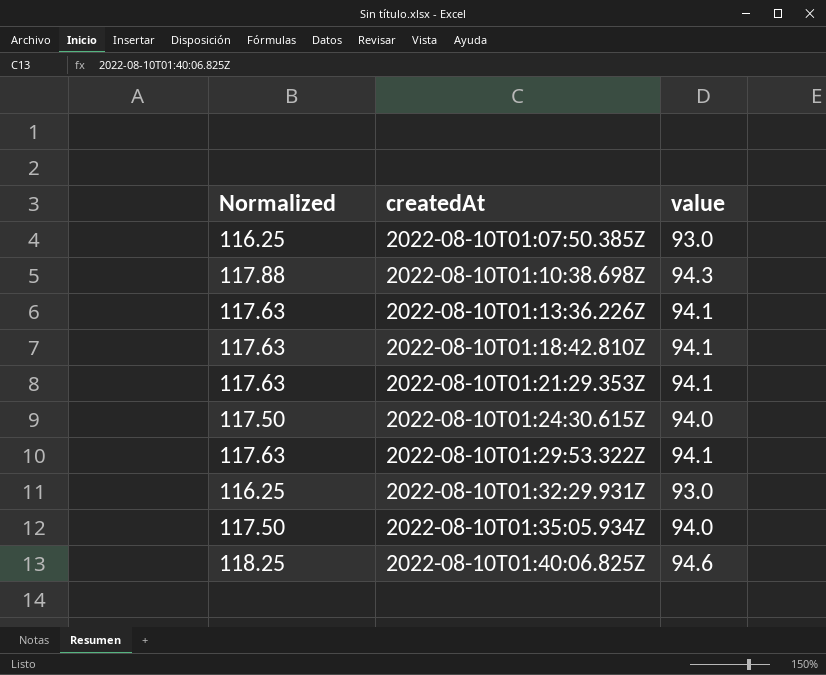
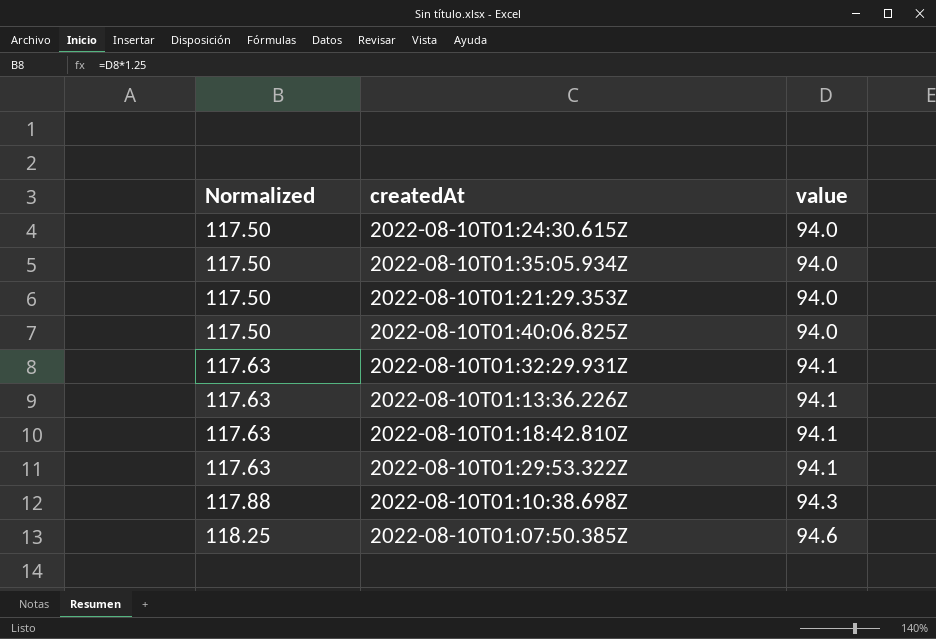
row order: createdAt ascending -> Normalized ascending
2022-08-10T01:21:29.353Z | Normalized: 117.63 -> 117.50
2022-08-10T01:21:29.353Z | value: 94.1 -> 94.0
2022-08-10T01:40:06.825Z | Normalized: 118.25 -> 117.50
2022-08-10T01:40:06.825Z | value: 94.6 -> 94.0
2022-08-10T01:32:29.931Z | Normalized: 116.25 -> 117.63
2022-08-10T01:32:29.931Z | value: 93.0 -> 94.1
2022-08-10T01:07:50.385Z | Normalized: 116.25 -> 118.25
2022-08-10T01:07:50.385Z | value: 93.0 -> 94.6

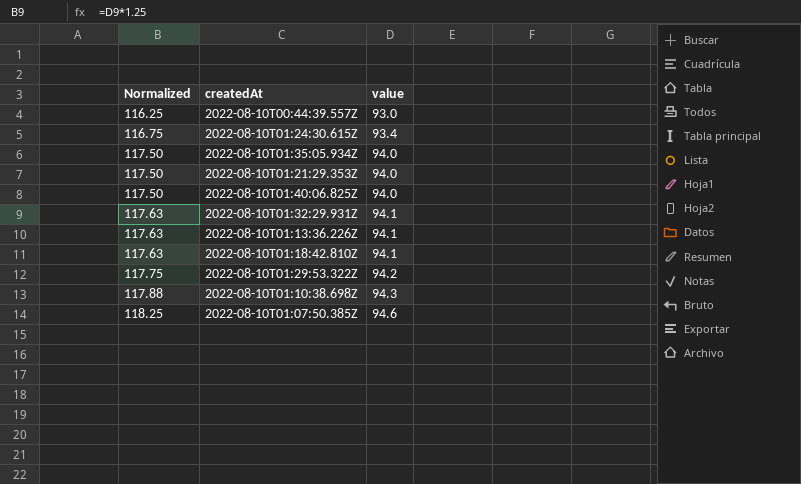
row 2022-08-10T00:44:39.557Z: none -> 116.25 | 93.0
2022-08-10T01:24:30.615Z | Normalized: 117.50 -> 116.75
2022-08-10T01:24:30.615Z | value: 94.0 -> 93.4
2022-08-10T01:29:53.322Z | Normalized: 117.63 -> 117.75
2022-08-10T01:29:53.322Z | value: 94.1 -> 94.2

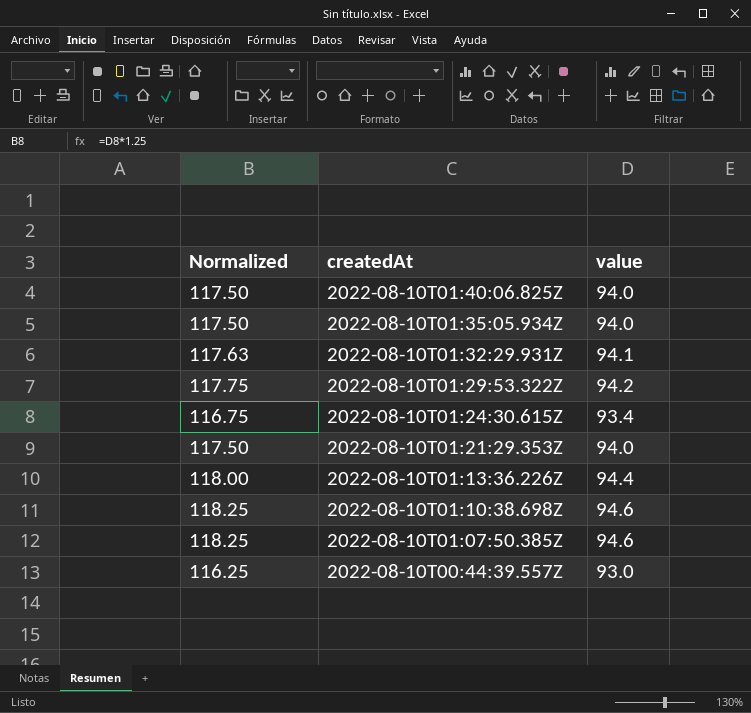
row order: Normalized ascending -> createdAt descending
row 2022-08-10T01:18:42.810Z: 117.63 | 94.1 -> none
2022-08-10T01:13:36.226Z | Normalized: 117.63 -> 118.00
2022-08-10T01:13:36.226Z | value: 94.1 -> 94.4
2022-08-10T01:10:38.698Z | Normalized: 117.88 -> 118.25
2022-08-10T01:10:38.698Z | value: 94.3 -> 94.6

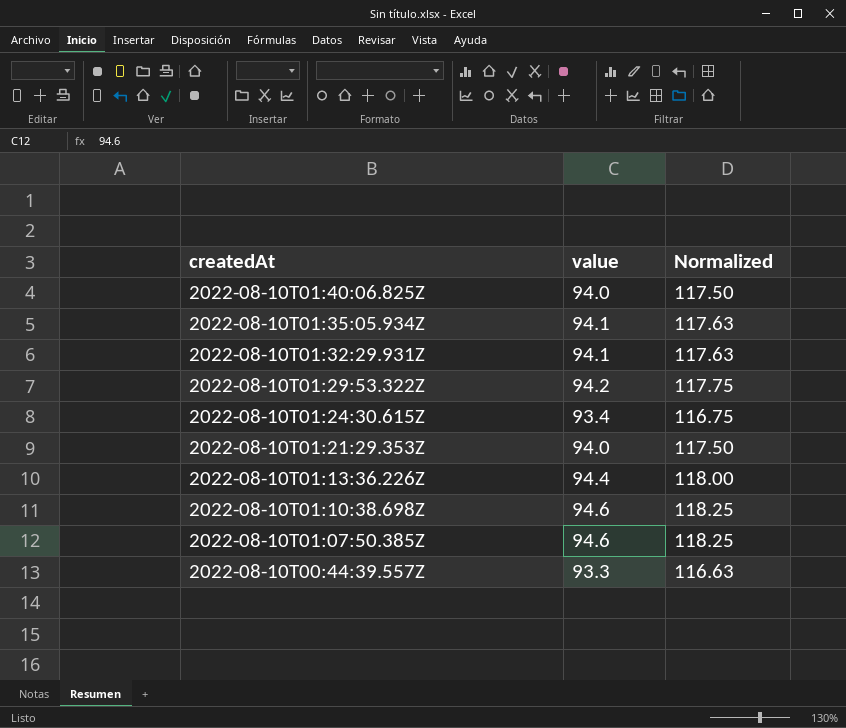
column Normalized | position: 1 -> 3
2022-08-10T01:35:05.934Z | value: 94.0 -> 94.1
2022-08-10T01:35:05.934Z | Normalized: 117.50 -> 117.63
2022-08-10T00:44:39.557Z | value: 93.0 -> 93.3
2022-08-10T00:44:39.557Z | Normalized: 116.25 -> 116.63

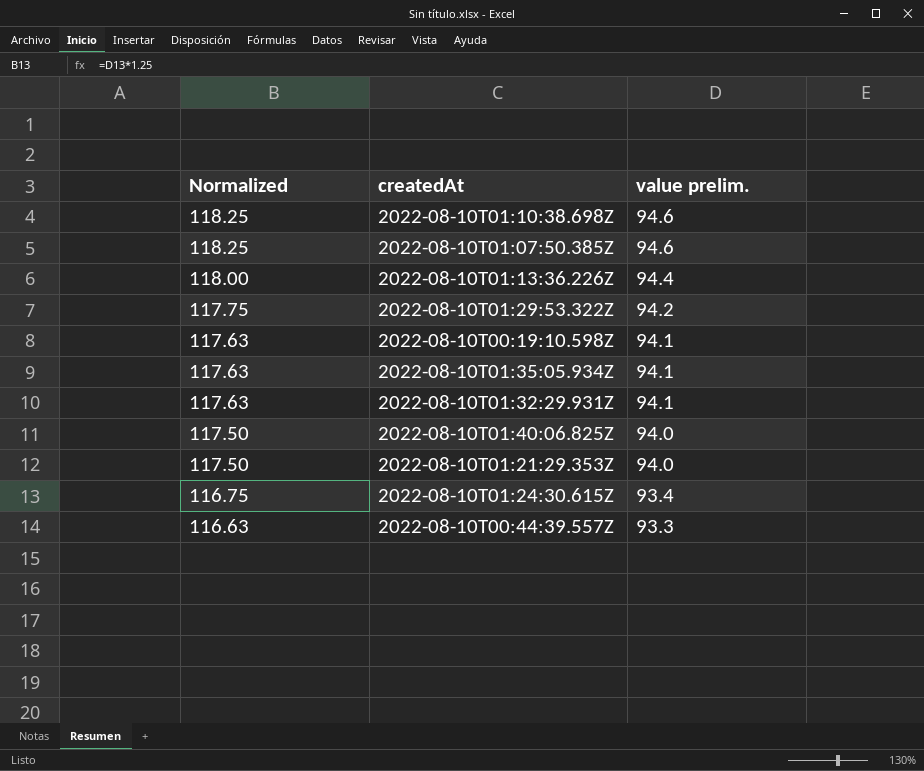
row order: createdAt descending -> Normalized descending
column Normalized | position: 3 -> 1
column name: value -> value prelim.
row 2022-08-10T00:19:10.598Z: none -> 117.63 | 94.1

